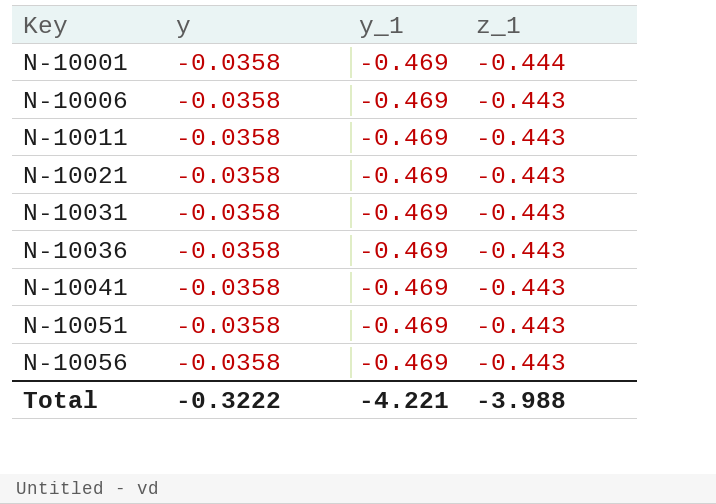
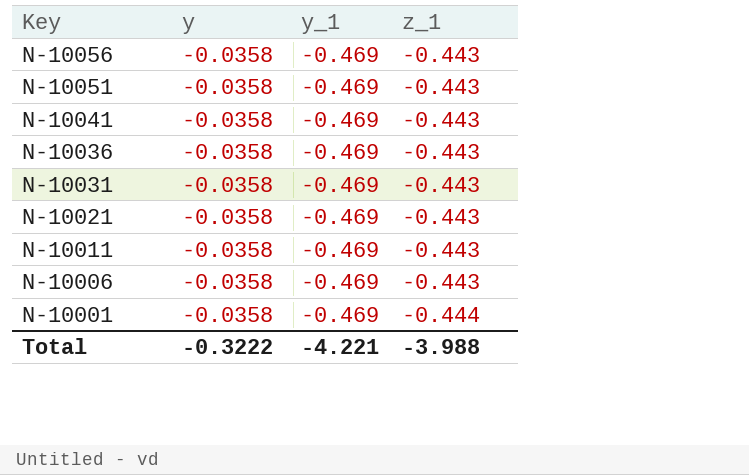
row order: Key ascending -> Key descending

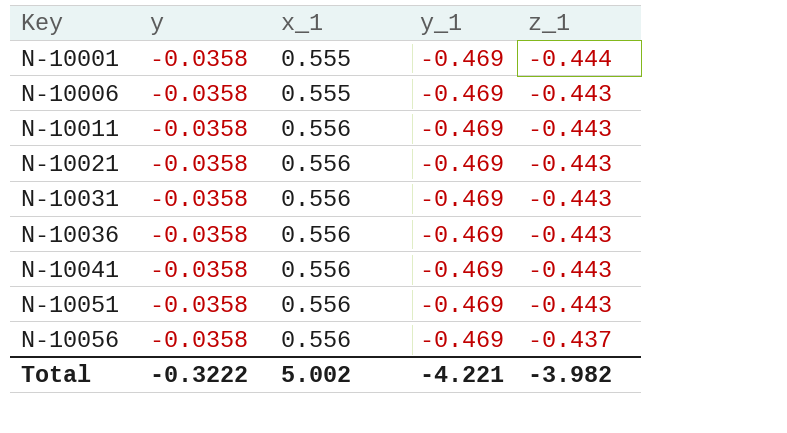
row order: Key descending -> Key ascending
column x_1 | position: none -> 3
N-10056 | z_1: -0.443 -> -0.437
Total | z_1: -3.988 -> -3.982

